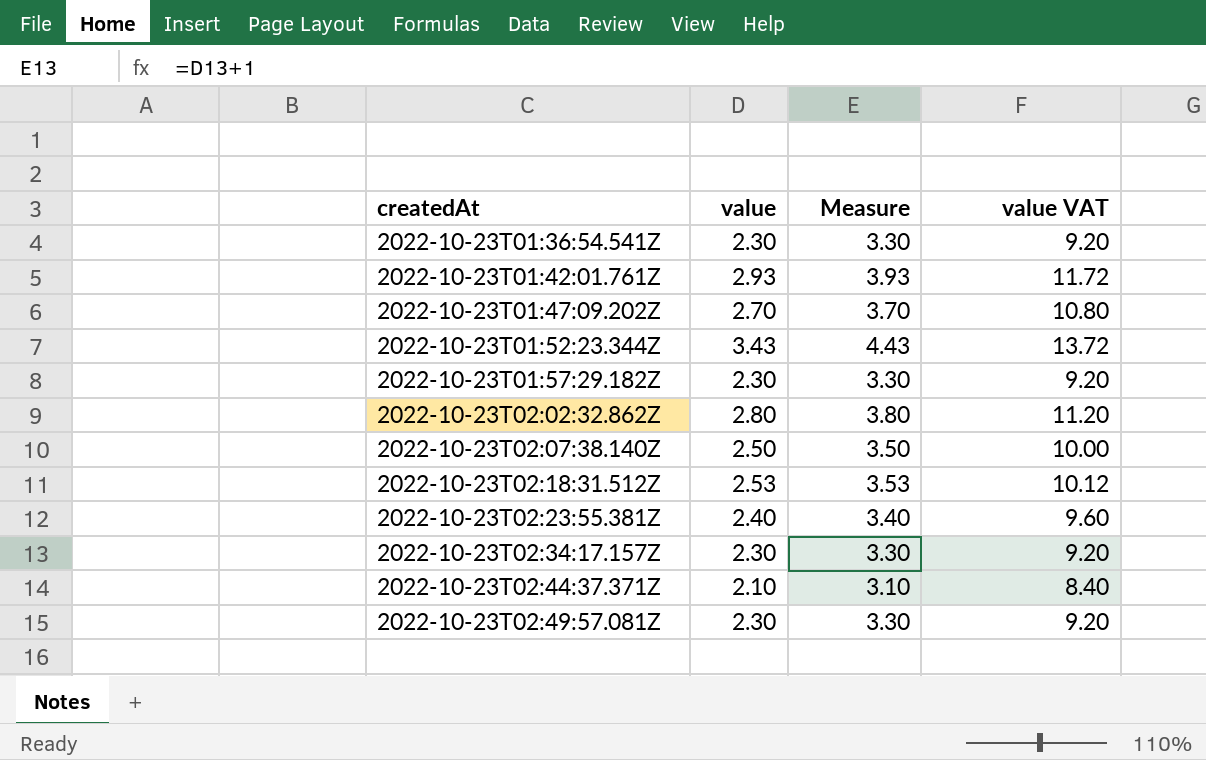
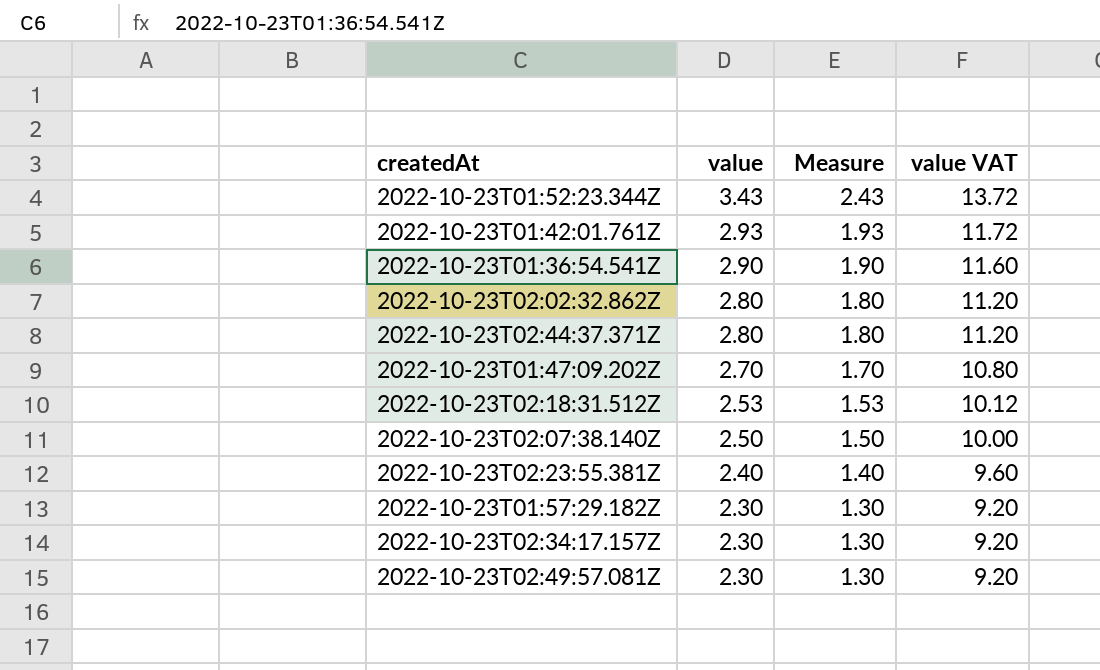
row order: createdAt ascending -> value descending
column Measure | formula: [value] + 1 -> [value] - 1
2022-10-23T01:36:54.541Z | value: 2.30 -> 2.90
2022-10-23T01:36:54.541Z | value VAT: 9.20 -> 11.60
2022-10-23T02:44:37.371Z | value: 2.10 -> 2.80
2022-10-23T02:44:37.371Z | value VAT: 8.40 -> 11.20

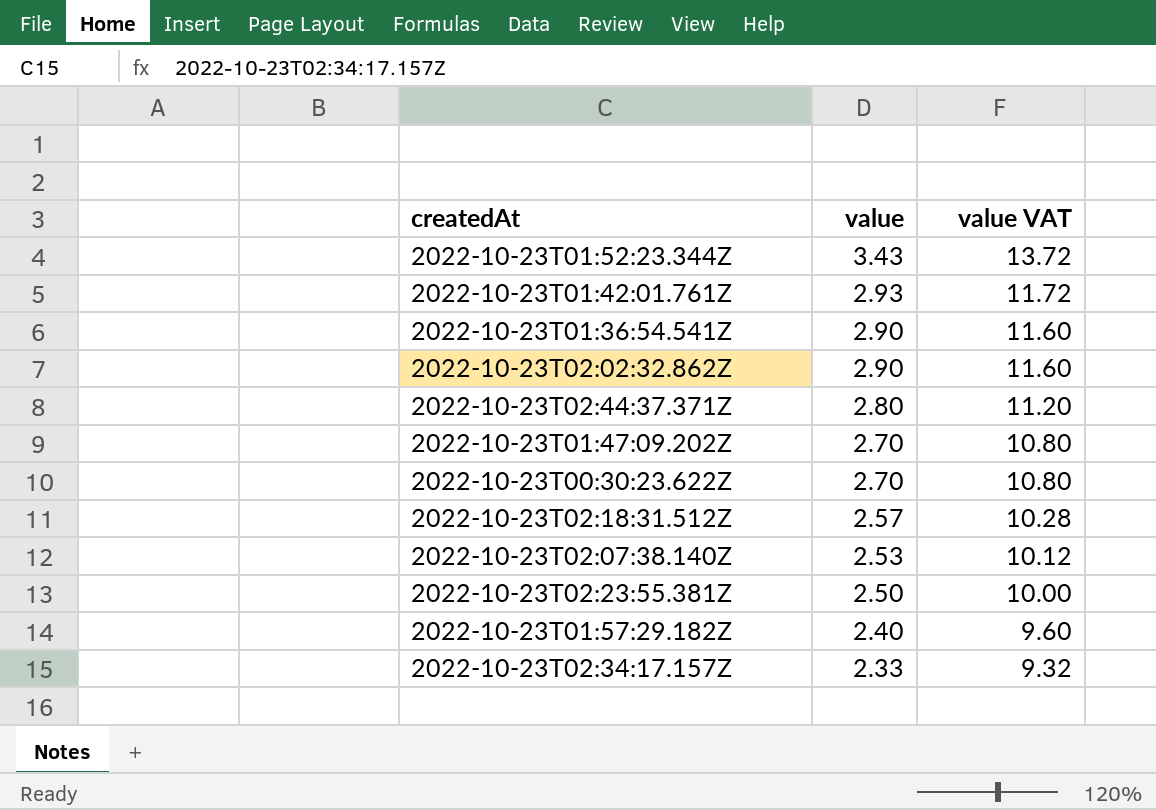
column Measure | formula: [value] - 1 -> none
row 2022-10-23T02:49:57.081Z: 2.30 | 1.30 | 9.20 -> none
2022-10-23T02:02:32.862Z | value: 2.80 -> 2.90
2022-10-23T02:02:32.862Z | value VAT: 11.20 -> 11.60
row 2022-10-23T00:30:23.622Z: none -> 2.70 | 10.80
2022-10-23T02:18:31.512Z | value: 2.53 -> 2.57
2022-10-23T02:18:31.512Z | value VAT: 10.12 -> 10.28
2022-10-23T02:07:38.140Z | value: 2.50 -> 2.53
2022-10-23T02:07:38.140Z | value VAT: 10.00 -> 10.12
2022-10-23T02:23:55.381Z | value: 2.40 -> 2.50
2022-10-23T02:23:55.381Z | value VAT: 9.60 -> 10.00
2022-10-23T01:57:29.182Z | value: 2.30 -> 2.40
2022-10-23T01:57:29.182Z | value VAT: 9.20 -> 9.60
2022-10-23T02:34:17.157Z | value: 2.30 -> 2.33
2022-10-23T02:34:17.157Z | value VAT: 9.20 -> 9.32

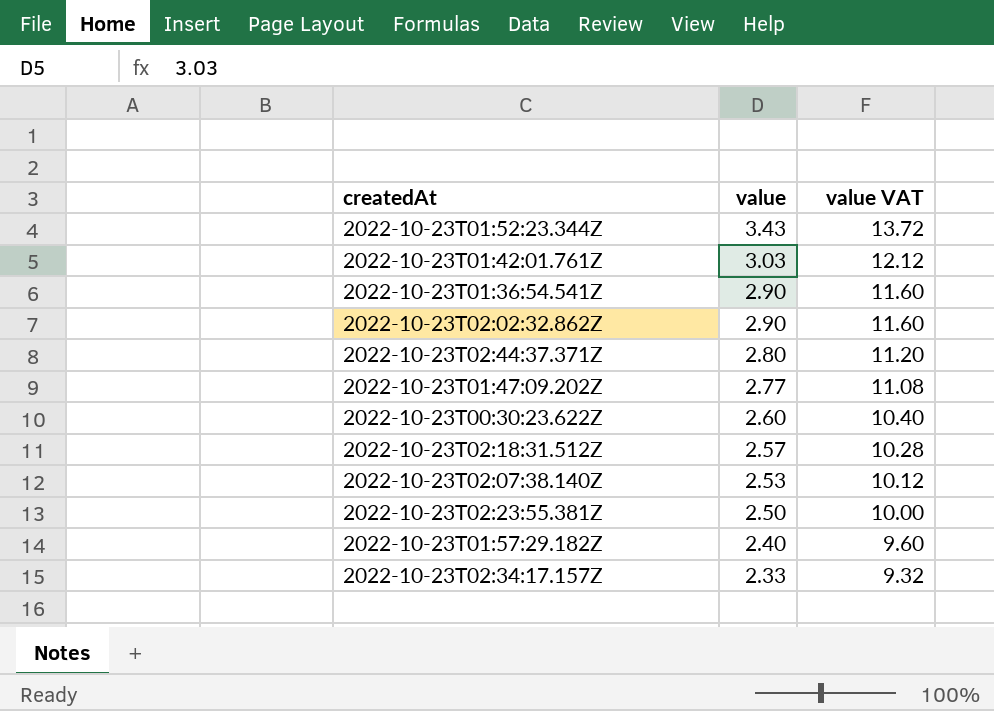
2022-10-23T01:42:01.761Z | value: 2.93 -> 3.03
2022-10-23T01:42:01.761Z | value VAT: 11.72 -> 12.12
2022-10-23T01:47:09.202Z | value: 2.70 -> 2.77
2022-10-23T01:47:09.202Z | value VAT: 10.80 -> 11.08
2022-10-23T00:30:23.622Z | value: 2.70 -> 2.60
2022-10-23T00:30:23.622Z | value VAT: 10.80 -> 10.40

